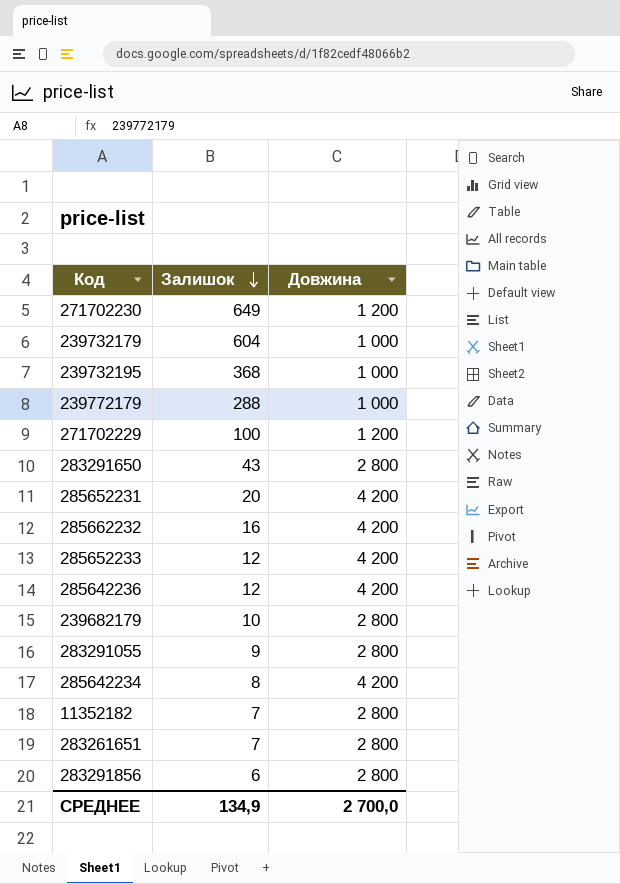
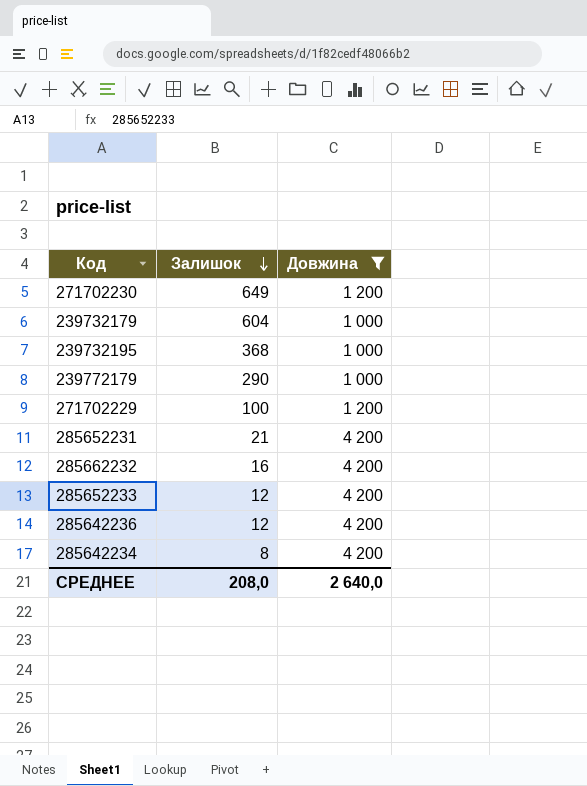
filter: none -> Довжина != 2 800
239772179 | Залишок: 288 -> 290
285652231 | Залишок: 20 -> 21
СРЕДНЕЕ | Залишок: 134,9 -> 208,0
СРЕДНЕЕ | Довжина: 2 700,0 -> 2 640,0

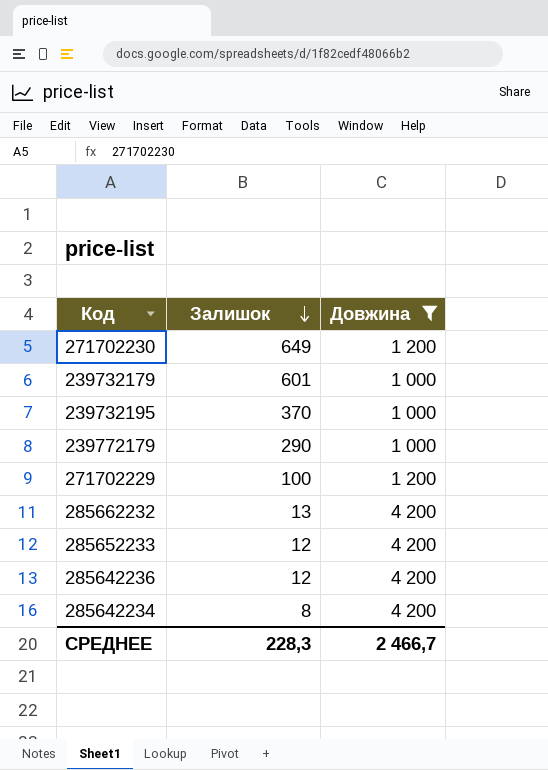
row 285652231: 21 | 4 200 -> none
239732179 | Залишок: 604 -> 601
239732195 | Залишок: 368 -> 370
285662232 | Залишок: 16 -> 13
СРЕДНЕЕ | Залишок: 208,0 -> 228,3
СРЕДНЕЕ | Довжина: 2 640,0 -> 2 466,7

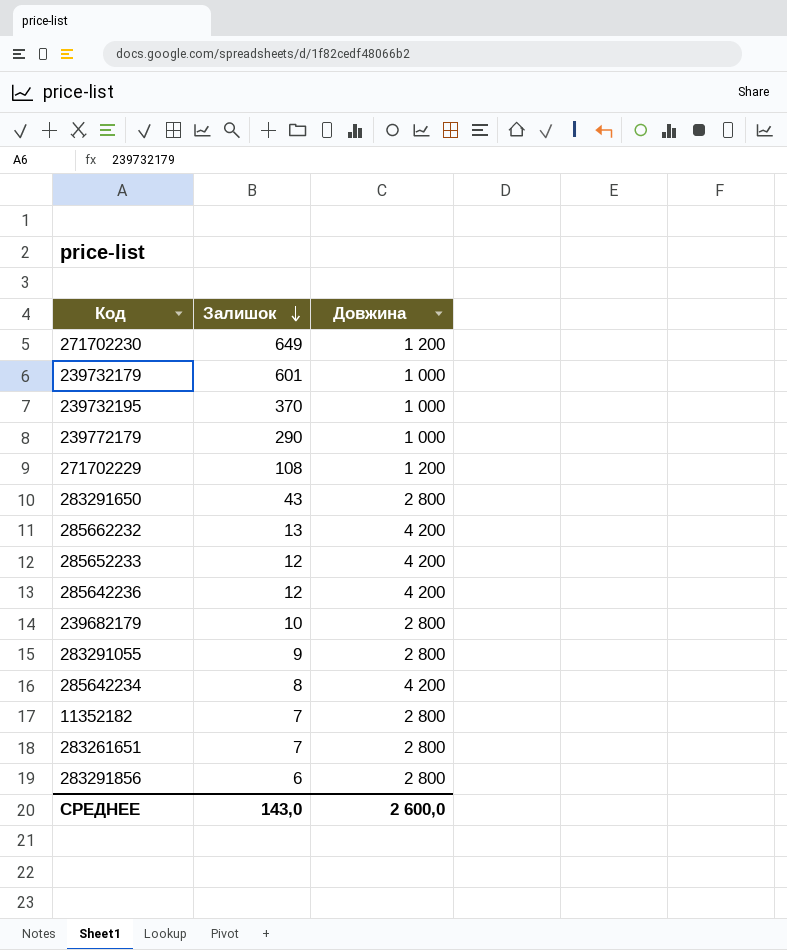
filter: Довжина != 2 800 -> none
271702229 | Залишок: 100 -> 108
СРЕДНЕЕ | Залишок: 228,3 -> 143,0
СРЕДНЕЕ | Довжина: 2 466,7 -> 2 600,0

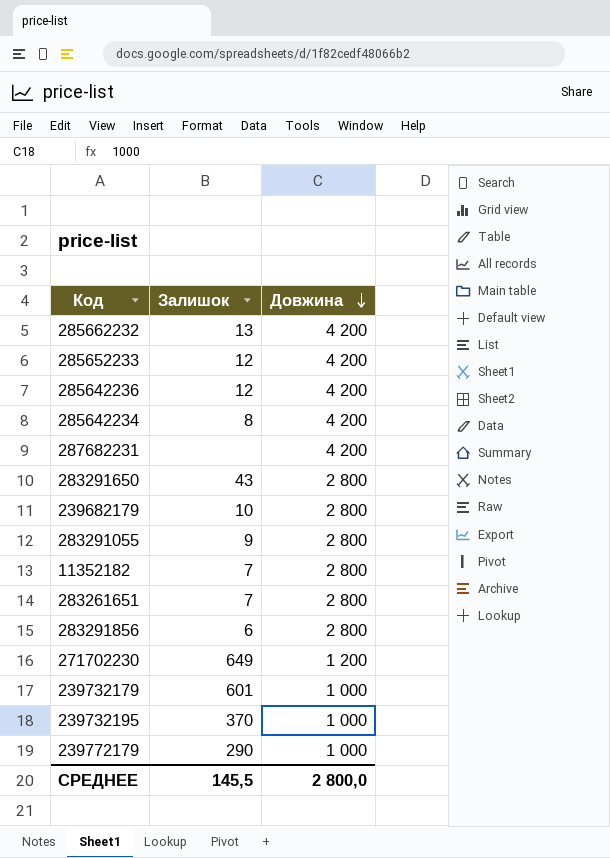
row order: Залишок descending -> Довжина descending
row 271702229: 108 | 1 200 -> none
row 287682231: none -> none | 4 200
СРЕДНЕЕ | Залишок: 143,0 -> 145,5
СРЕДНЕЕ | Довжина: 2 600,0 -> 2 800,0

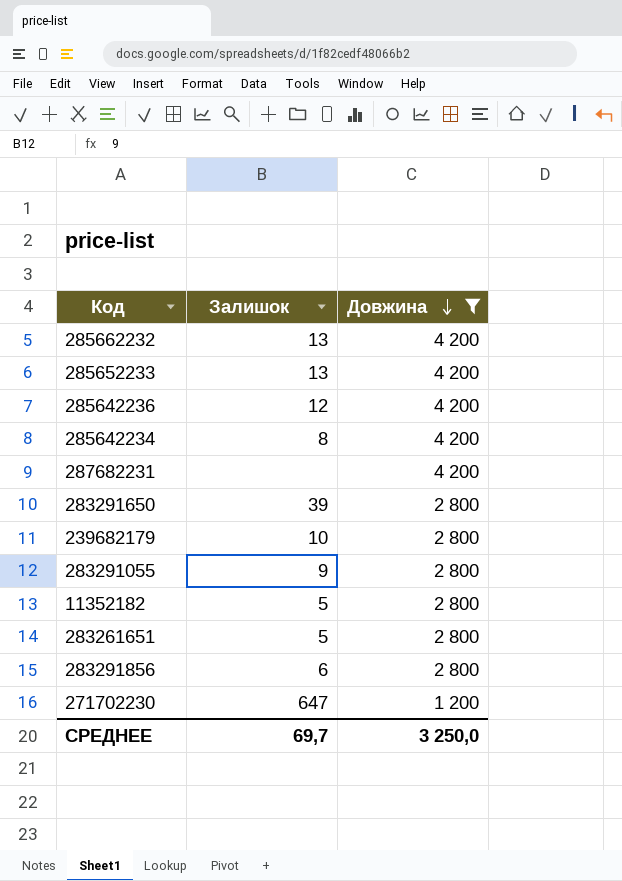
filter: none -> Довжина != 1 000
285652233 | Залишок: 12 -> 13
283291650 | Залишок: 43 -> 39
11352182 | Залишок: 7 -> 5
283261651 | Залишок: 7 -> 5
271702230 | Залишок: 649 -> 647
СРЕДНЕЕ | Залишок: 145,5 -> 69,7
СРЕДНЕЕ | Довжина: 2 800,0 -> 3 250,0

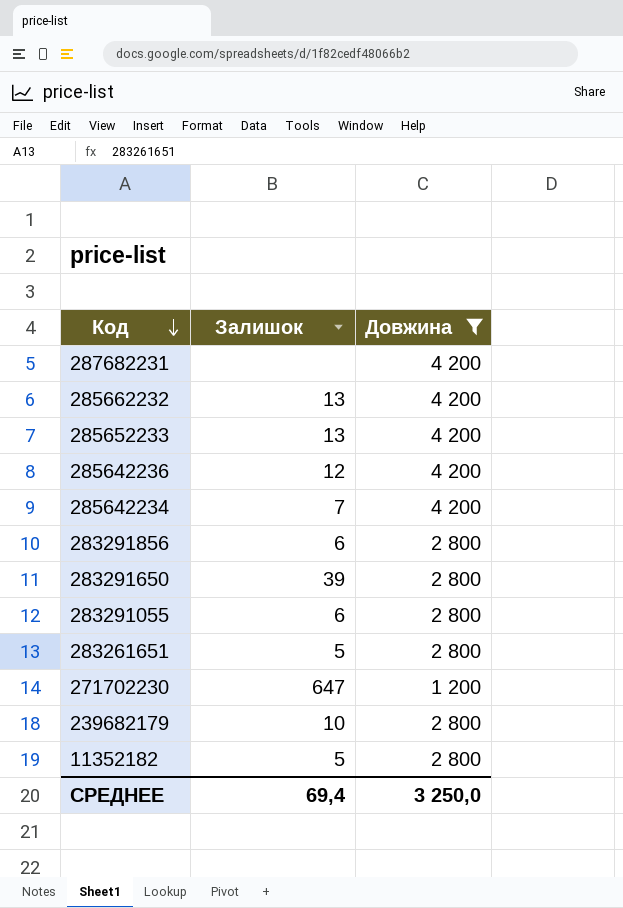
row order: Довжина descending -> Код descending
285642234 | Залишок: 8 -> 7
283291055 | Залишок: 9 -> 6
СРЕДНЕЕ | Залишок: 69,7 -> 69,4

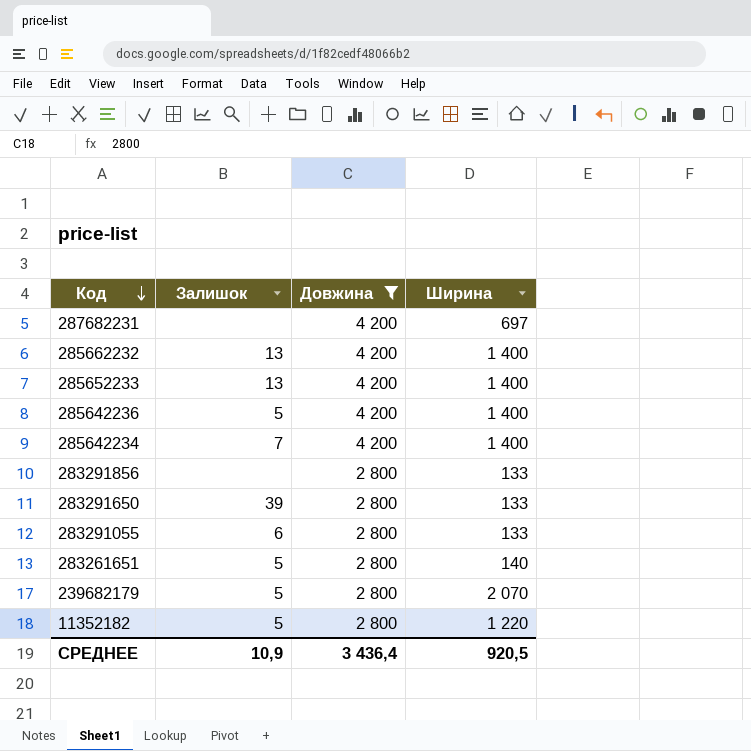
column Ширина | position: none -> 4
row 271702230: 647 | 1 200 -> none
285642236 | Залишок: 12 -> 5
283291856 | Залишок: 6 -> none
239682179 | Залишок: 10 -> 5
СРЕДНЕЕ | Залишок: 69,4 -> 10,9
СРЕДНЕЕ | Довжина: 3 250,0 -> 3 436,4

